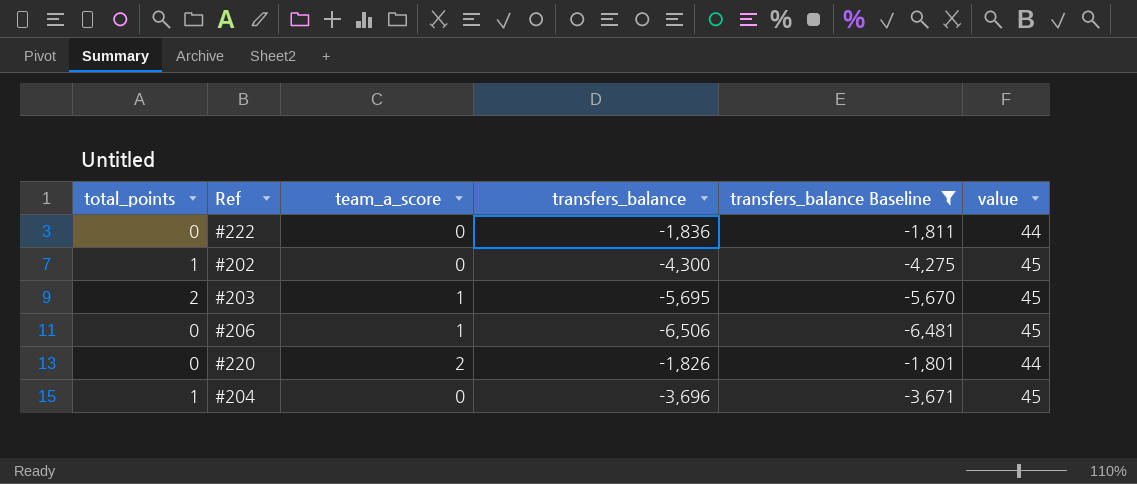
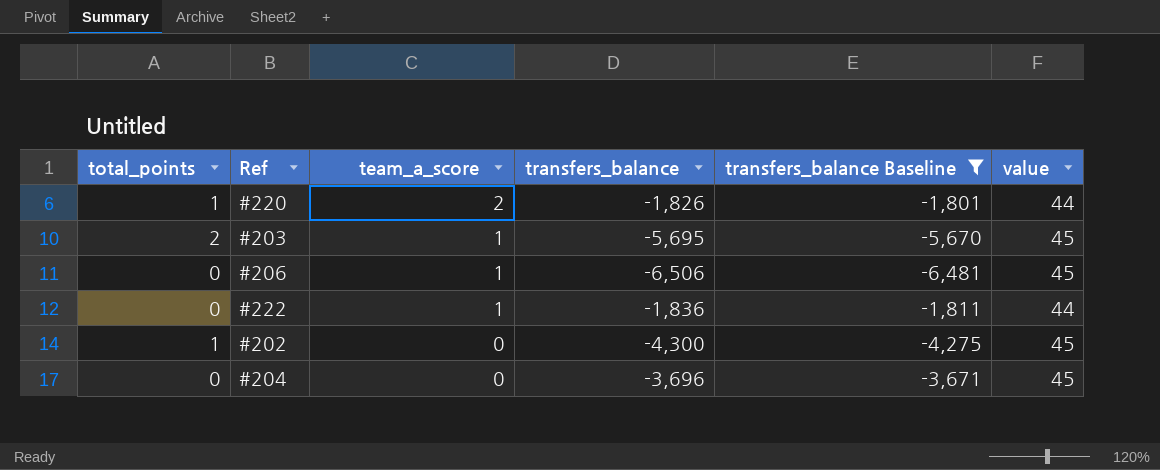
row order: none -> team_a_score descending
#220 | total_points: 0 -> 1
#222 | team_a_score: 0 -> 1
#204 | total_points: 1 -> 0

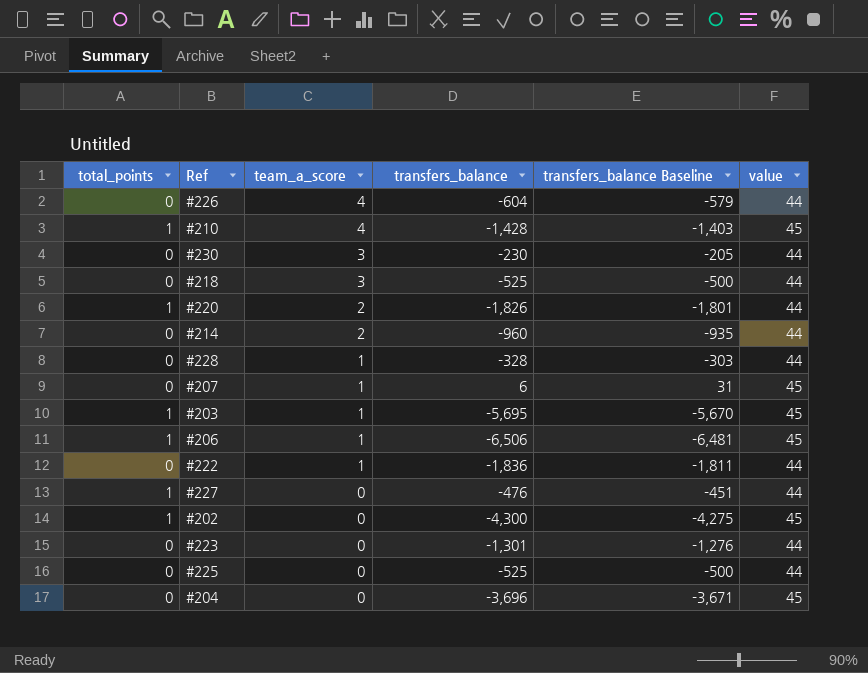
filter: transfers_balance Baseline <= -1,801 -> none
#203 | total_points: 2 -> 1
#206 | total_points: 0 -> 1

